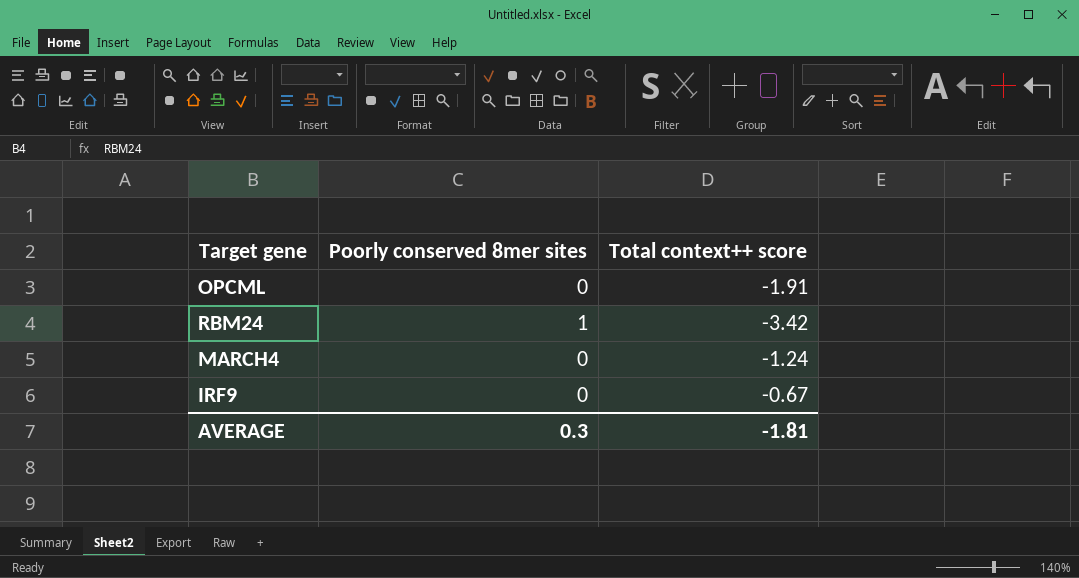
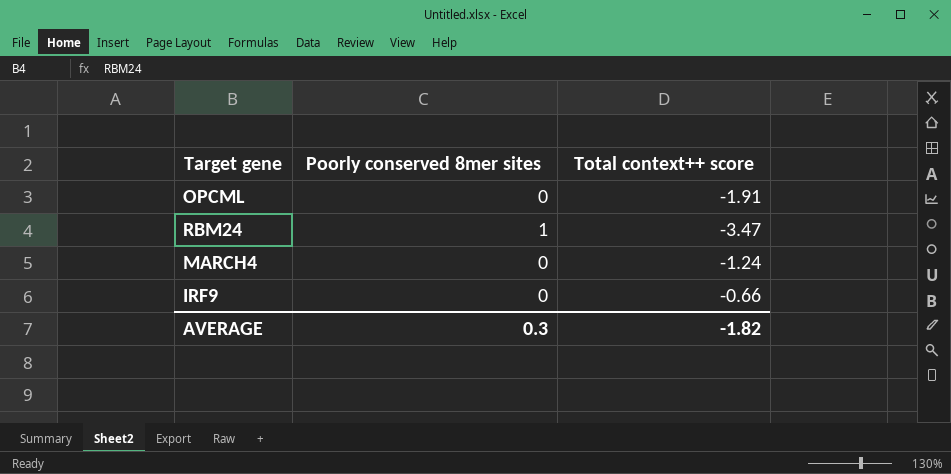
RBM24 | Total context++ score: -3.42 -> -3.47
IRF9 | Total context++ score: -0.67 -> -0.66
AVERAGE | Total context++ score: -1.81 -> -1.82

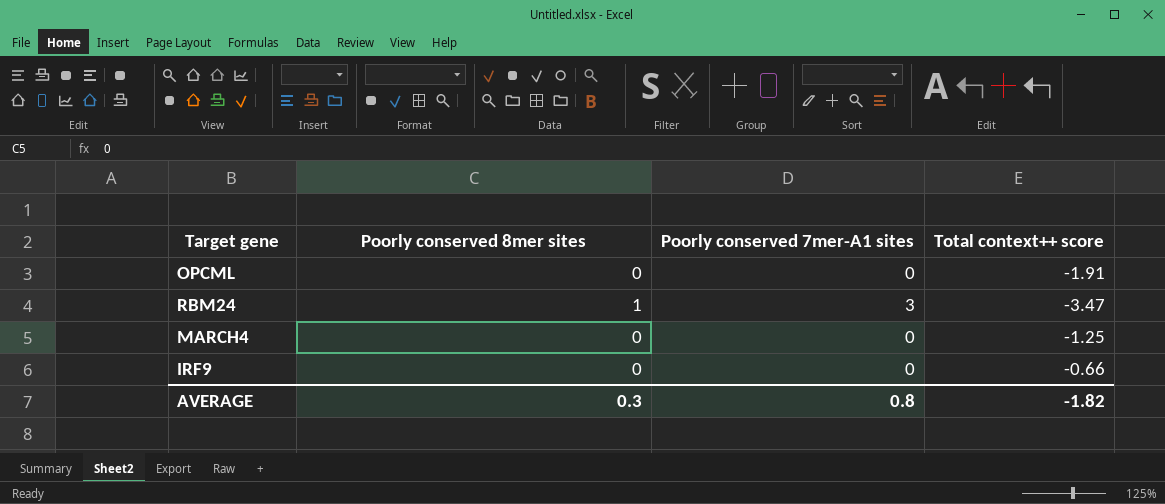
column Poorly conserved 7mer-A1 sites | position: none -> 3
MARCH4 | Total context++ score: -1.24 -> -1.25

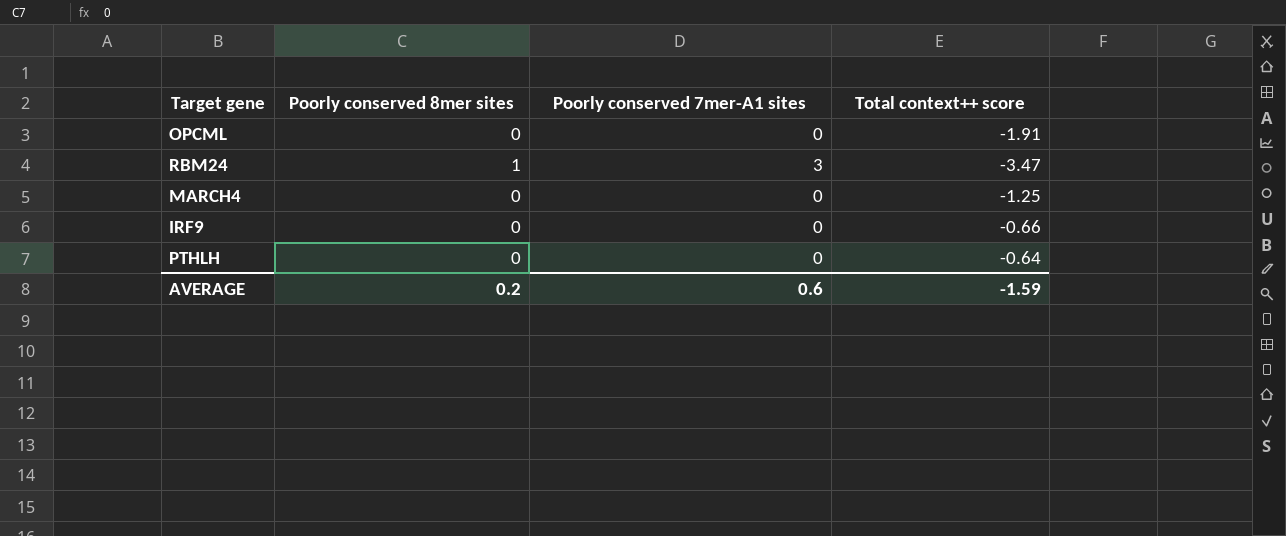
row PTHLH: none -> 0 | 0 | -0.64
AVERAGE | Poorly conserved 8mer sites: 0.3 -> 0.2
AVERAGE | Poorly conserved 7mer-A1 sites: 0.8 -> 0.6
AVERAGE | Total context++ score: -1.82 -> -1.59

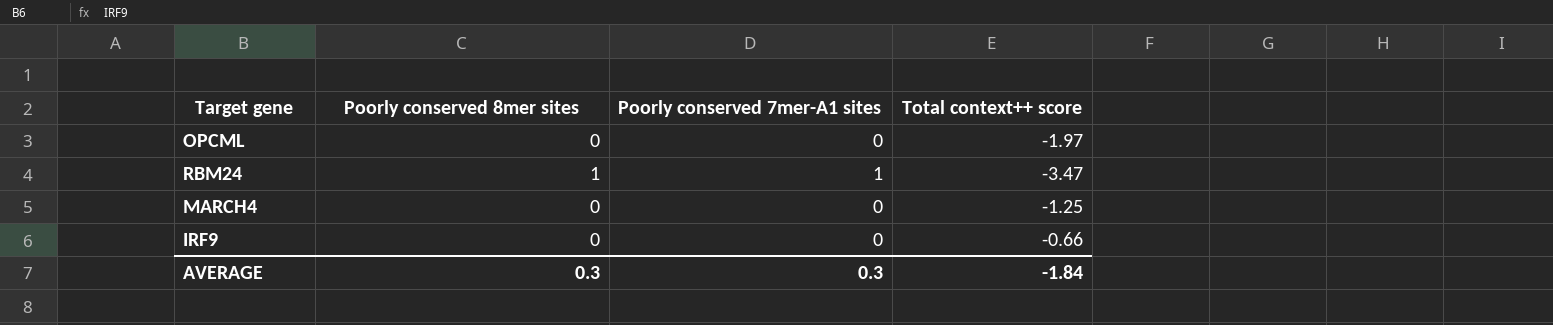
row PTHLH: 0 | 0 | -0.64 -> none
OPCML | Total context++ score: -1.91 -> -1.97
RBM24 | Poorly conserved 7mer-A1 sites: 3 -> 1
AVERAGE | Poorly conserved 8mer sites: 0.2 -> 0.3
AVERAGE | Poorly conserved 7mer-A1 sites: 0.6 -> 0.3
AVERAGE | Total context++ score: -1.59 -> -1.84

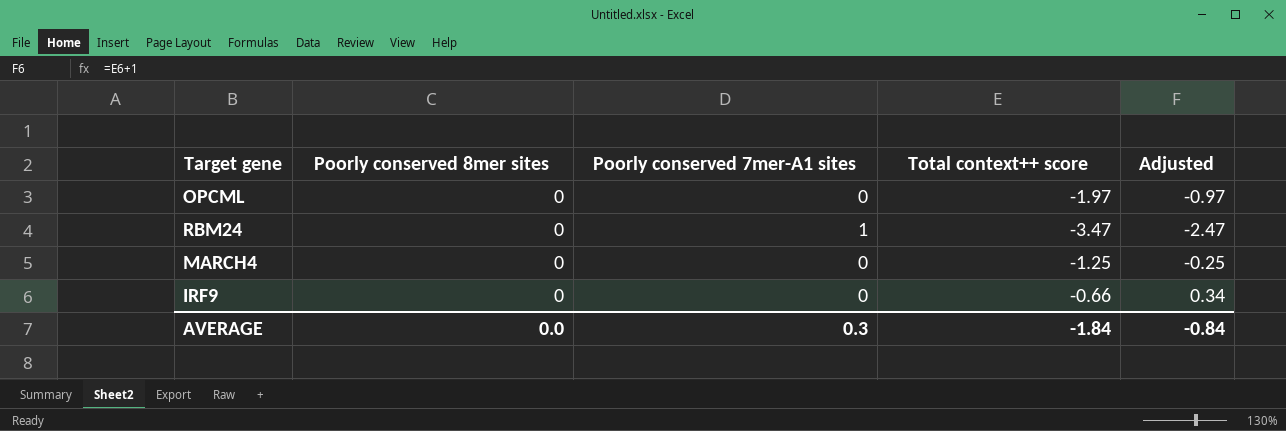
column Adjusted | formula: none -> [Total context++ score] + 1
RBM24 | Poorly conserved 8mer sites: 1 -> 0
AVERAGE | Poorly conserved 8mer sites: 0.3 -> 0.0

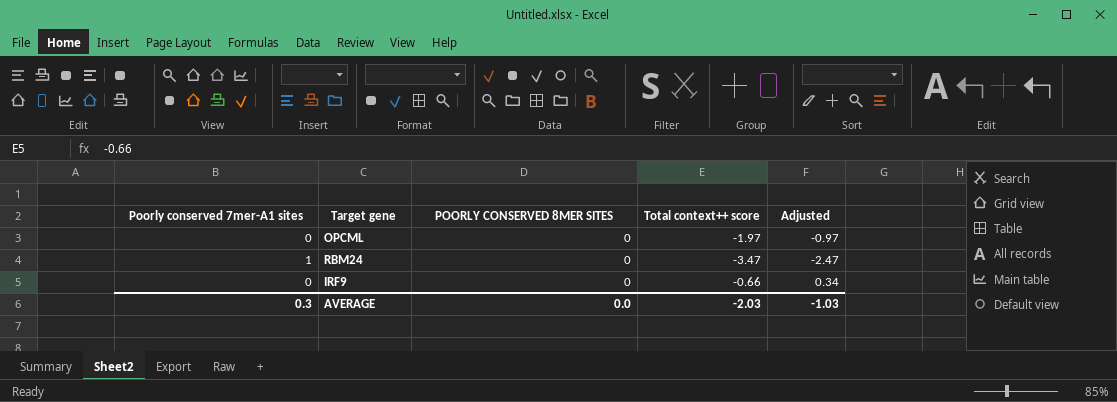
column Poorly conserved 7mer-A1 sites | position: 3 -> 1
column name: Poorly conserved 8mer sites -> POORLY CONSERVED 8MER SITES
row MARCH4: 0 | 0 | -1.25 | -0.25 -> none
AVERAGE | Total context++ score: -1.84 -> -2.03
AVERAGE | Adjusted: -0.84 -> -1.03

